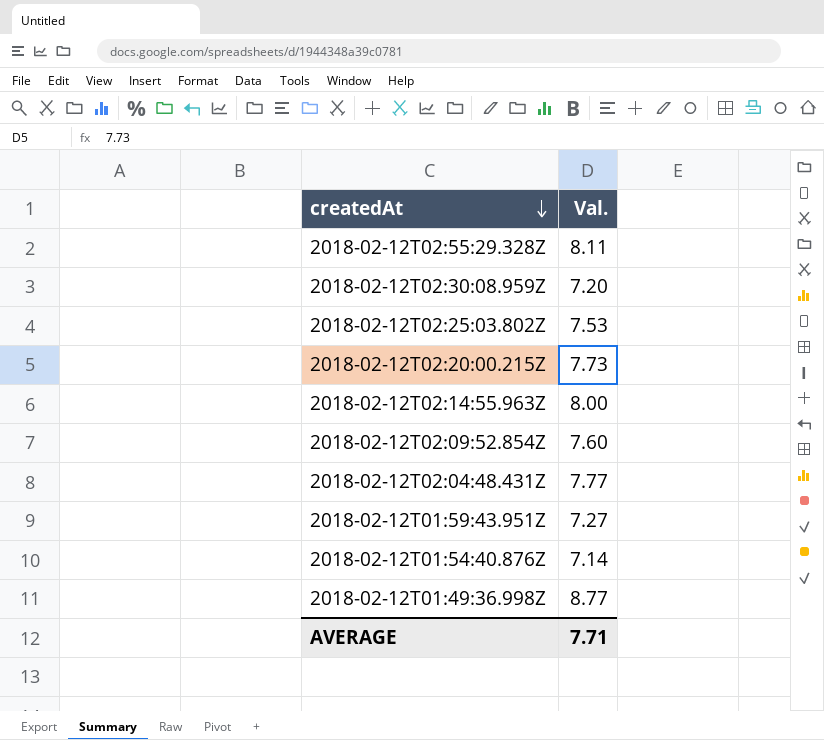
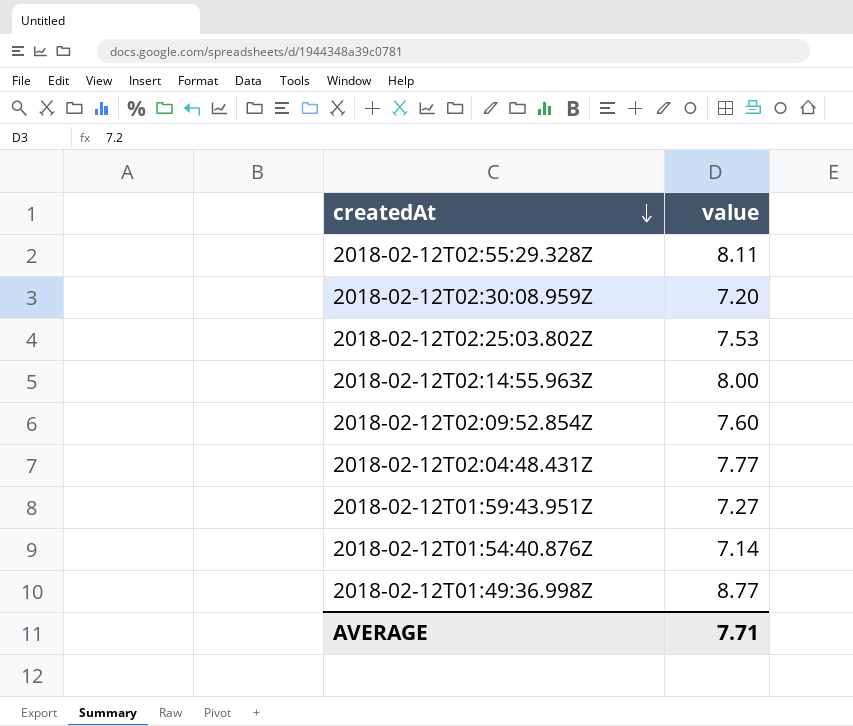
column name: Val. -> value
row 2018-02-12T02:20:00.215Z: 7.73 -> none

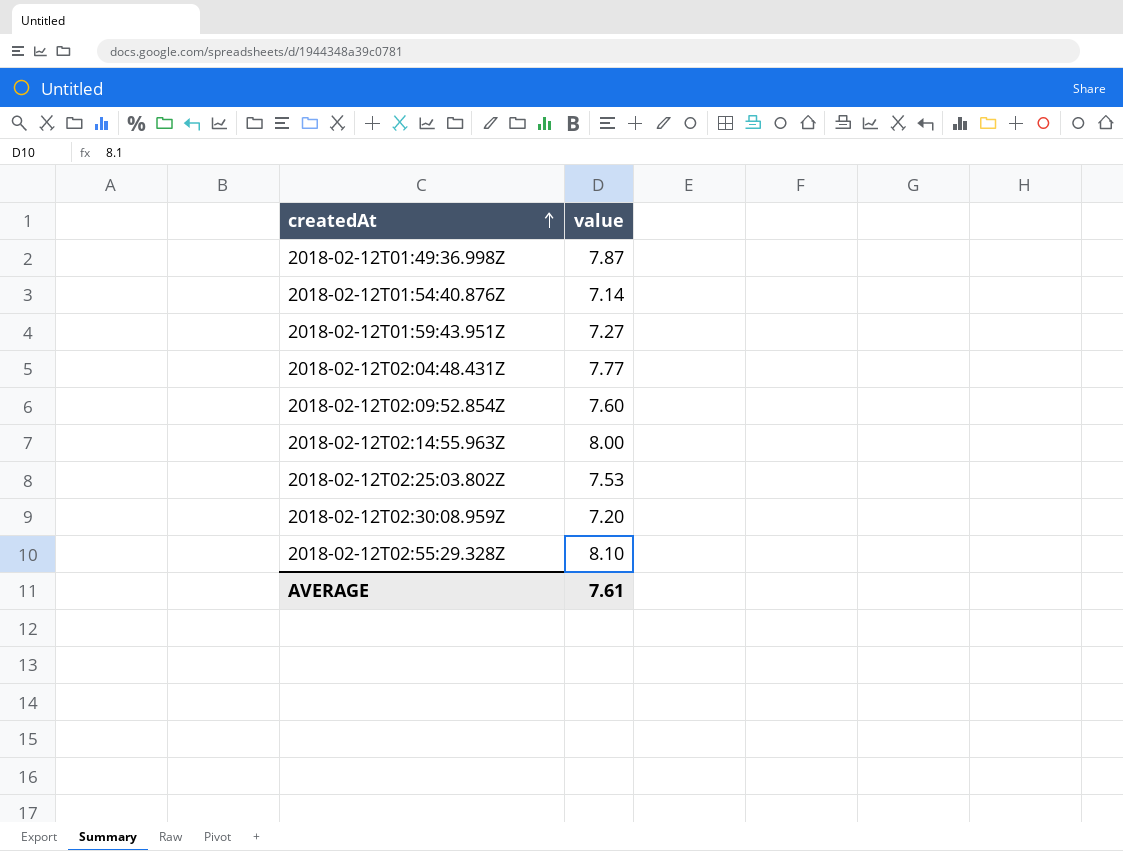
row order: createdAt descending -> createdAt ascending
2018-02-12T01:49:36.998Z | value: 8.77 -> 7.87
2018-02-12T02:55:29.328Z | value: 8.11 -> 8.10
AVERAGE | value: 7.71 -> 7.61

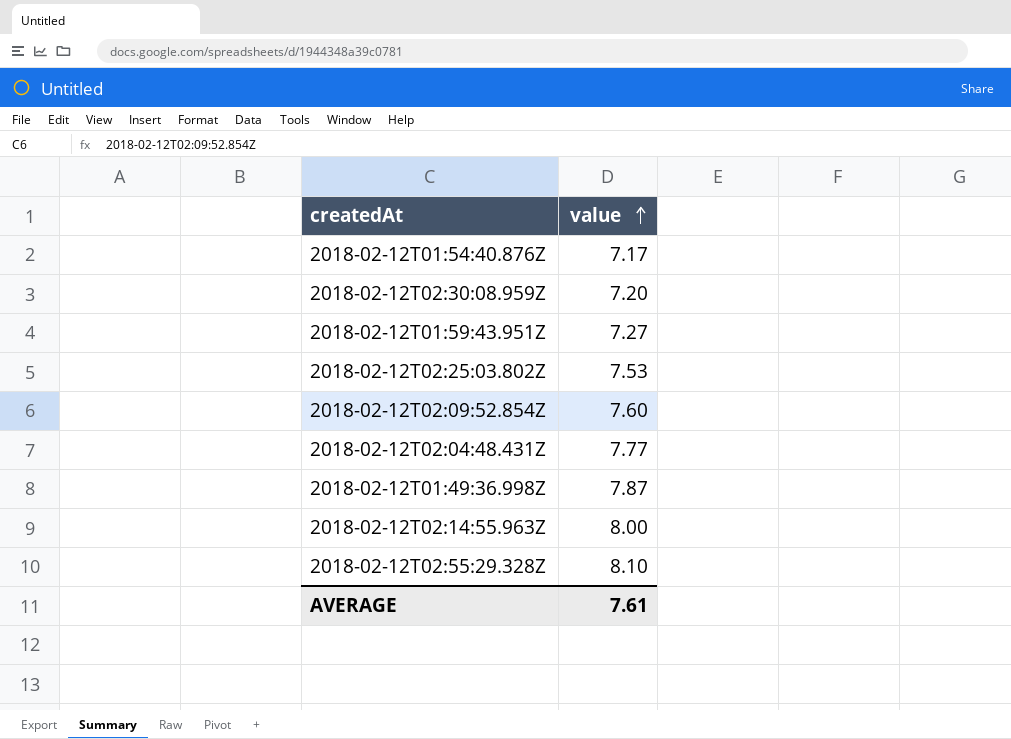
row order: createdAt ascending -> value ascending
2018-02-12T01:54:40.876Z | value: 7.14 -> 7.17

